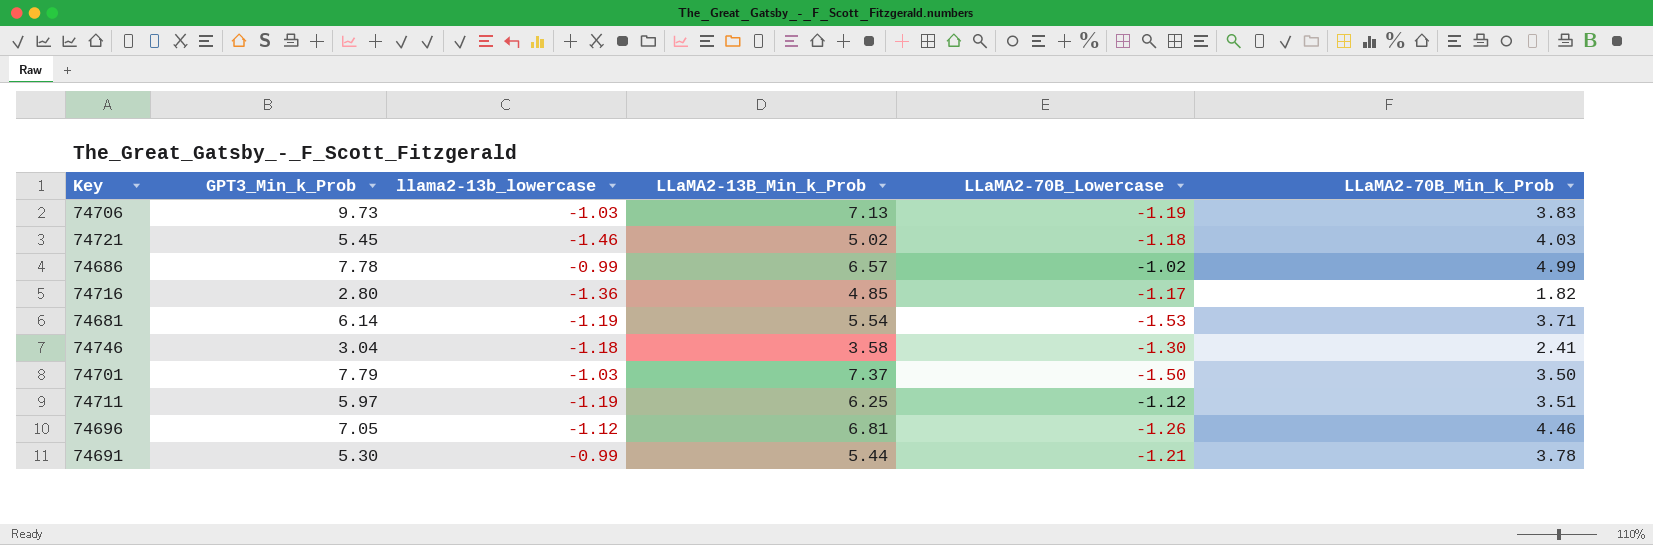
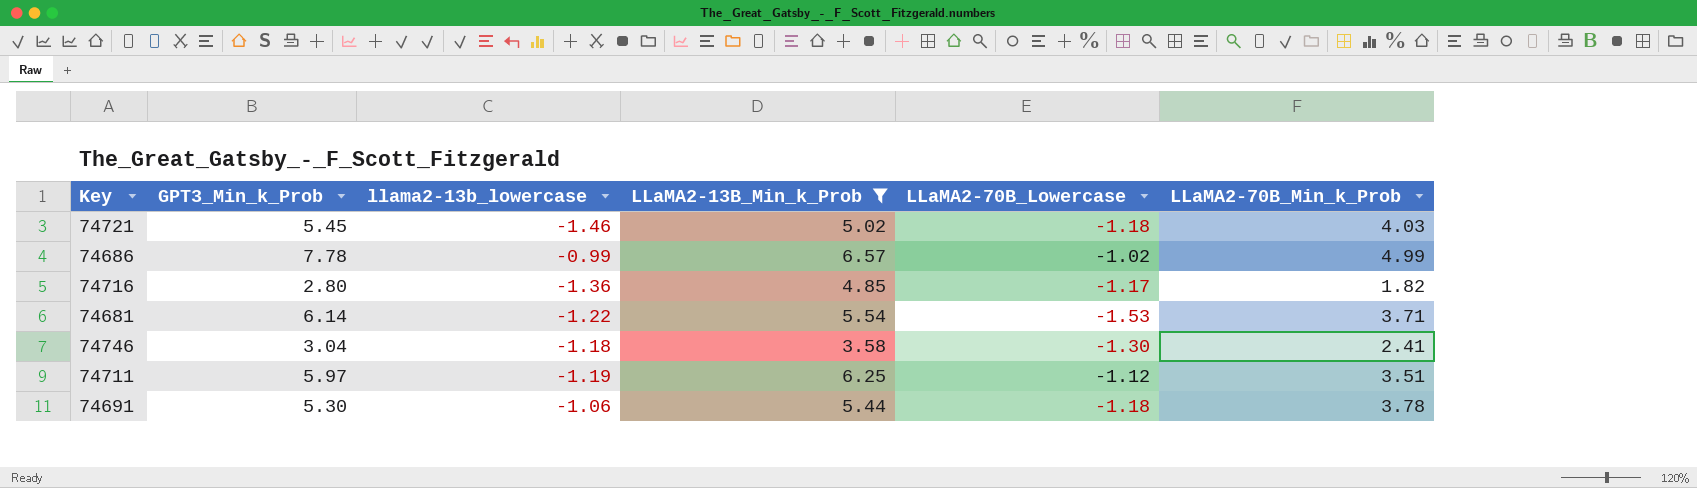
filter: none -> LLaMA2-13B_Min_k_Prob <= 6.57
74681 | llama2-13b_lowercase: -1.19 -> -1.22
74691 | llama2-13b_lowercase: -0.99 -> -1.06
74691 | LLaMA2-70B_Lowercase: -1.21 -> -1.18

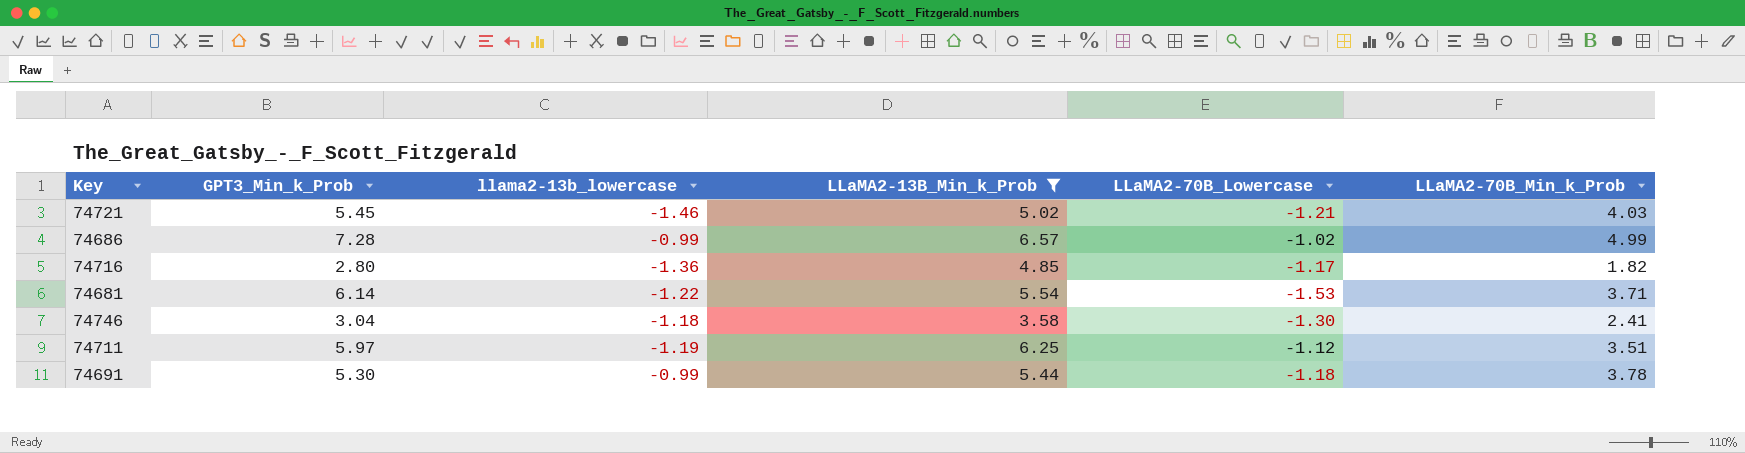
74721 | LLaMA2-70B_Lowercase: -1.18 -> -1.21
74686 | GPT3_Min_k_Prob: 7.78 -> 7.28
74691 | llama2-13b_lowercase: -1.06 -> -0.99

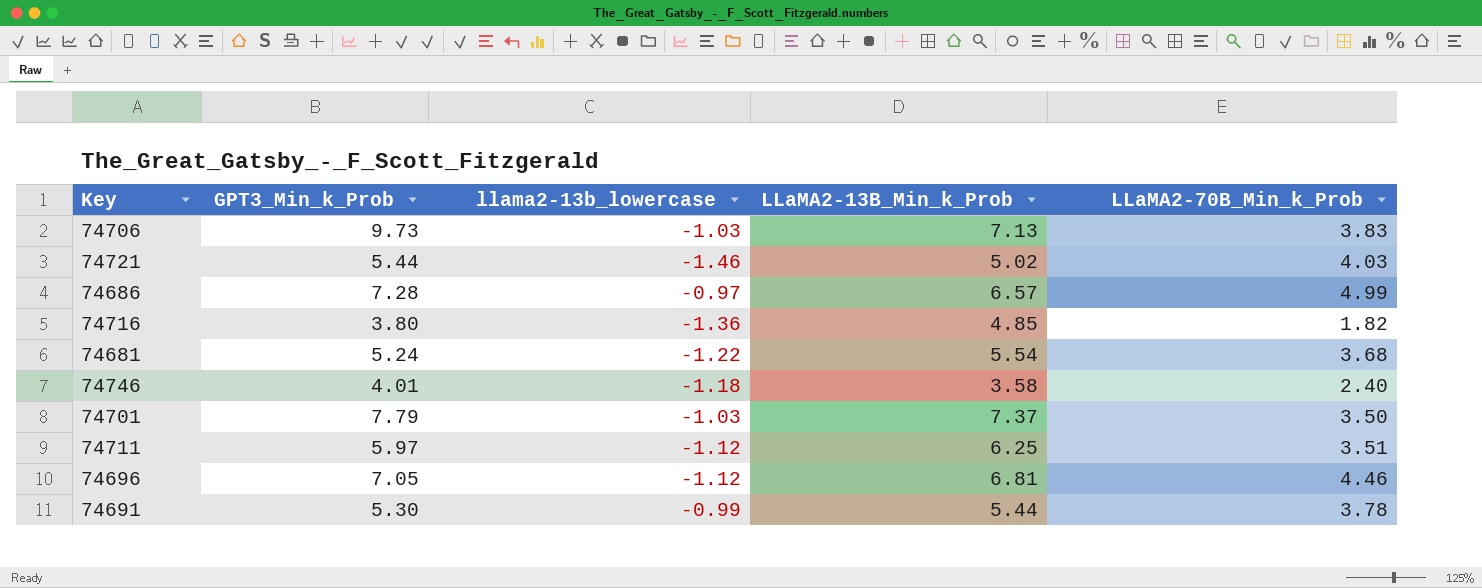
filter: LLaMA2-13B_Min_k_Prob <= 6.57 -> none
column LLaMA2-70B_Lowercase | position: 5 -> none
74721 | GPT3_Min_k_Prob: 5.45 -> 5.44
74686 | llama2-13b_lowercase: -0.99 -> -0.97
74716 | GPT3_Min_k_Prob: 2.80 -> 3.80
74681 | GPT3_Min_k_Prob: 6.14 -> 5.24
74681 | LLaMA2-70B_Min_k_Prob: 3.71 -> 3.68
74746 | GPT3_Min_k_Prob: 3.04 -> 4.01
74746 | LLaMA2-70B_Min_k_Prob: 2.41 -> 2.40
74711 | llama2-13b_lowercase: -1.19 -> -1.12

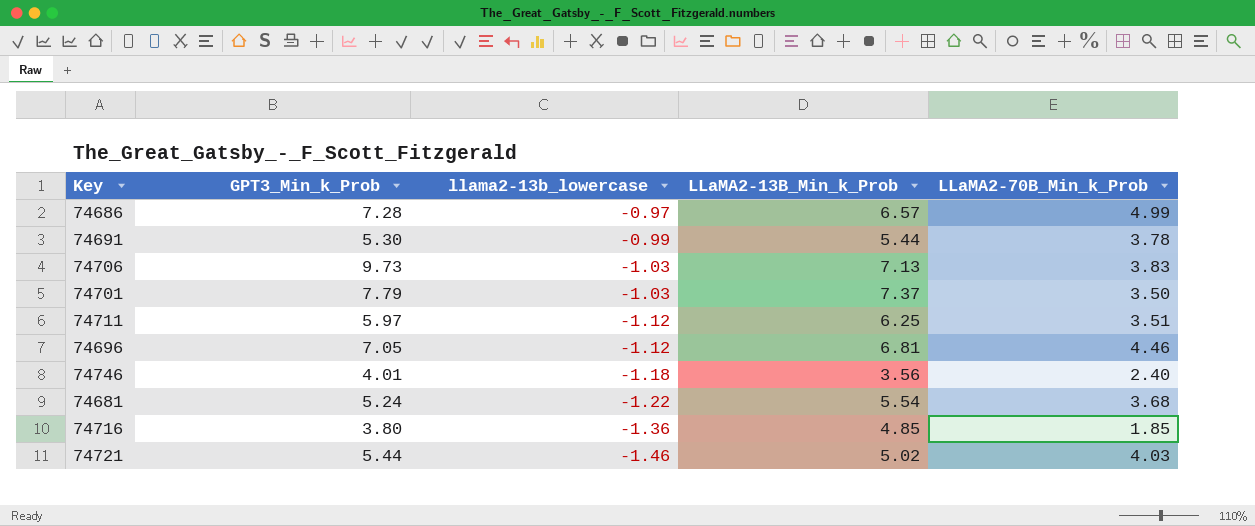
row order: none -> llama2-13b_lowercase descending
74746 | LLaMA2-13B_Min_k_Prob: 3.58 -> 3.56
74716 | LLaMA2-70B_Min_k_Prob: 1.82 -> 1.85

